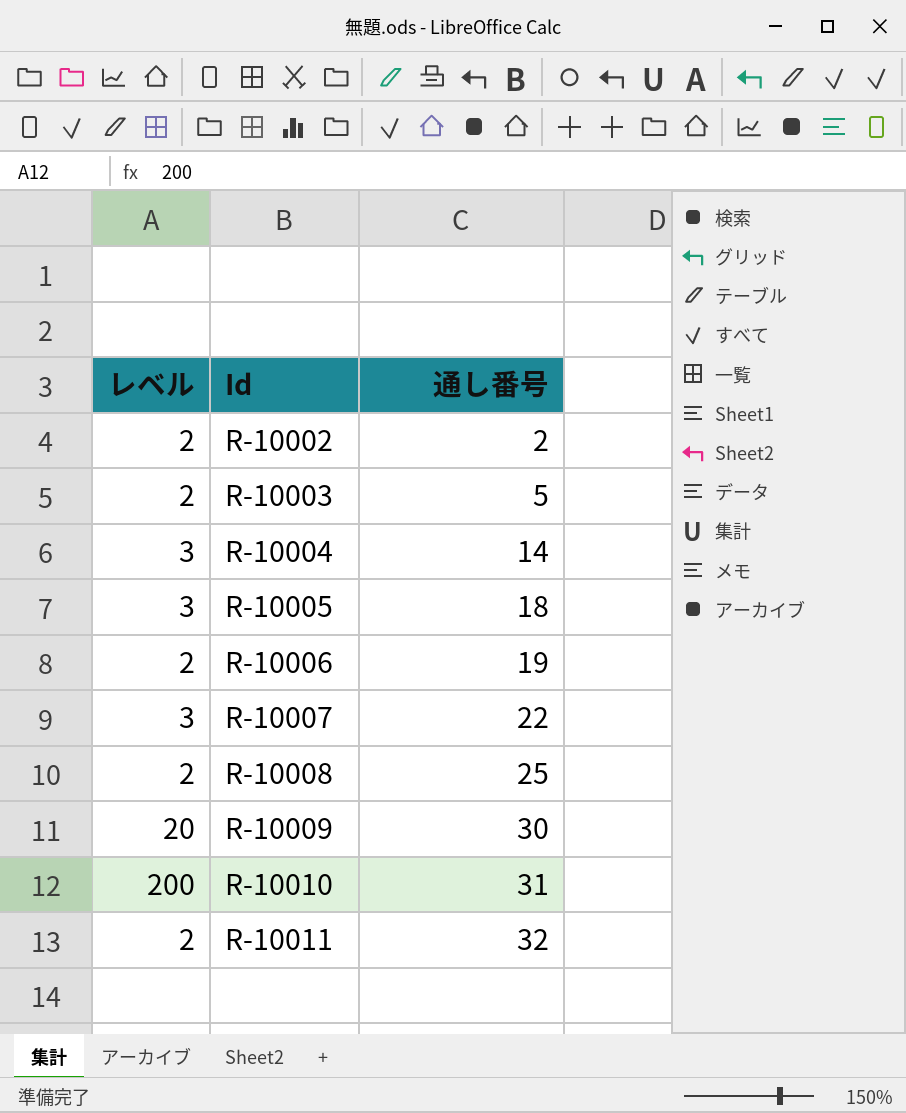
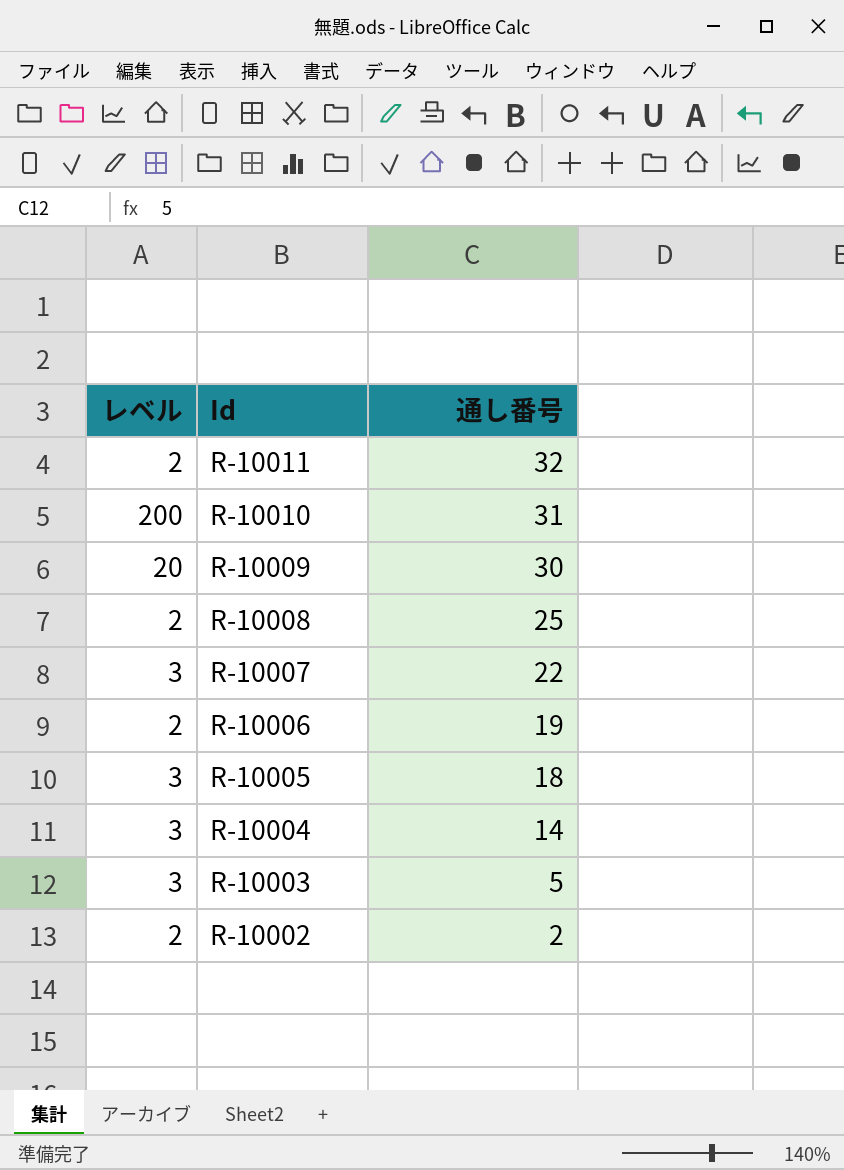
row order: Id ascending -> Id descending
R-10003 | レベル: 2 -> 3

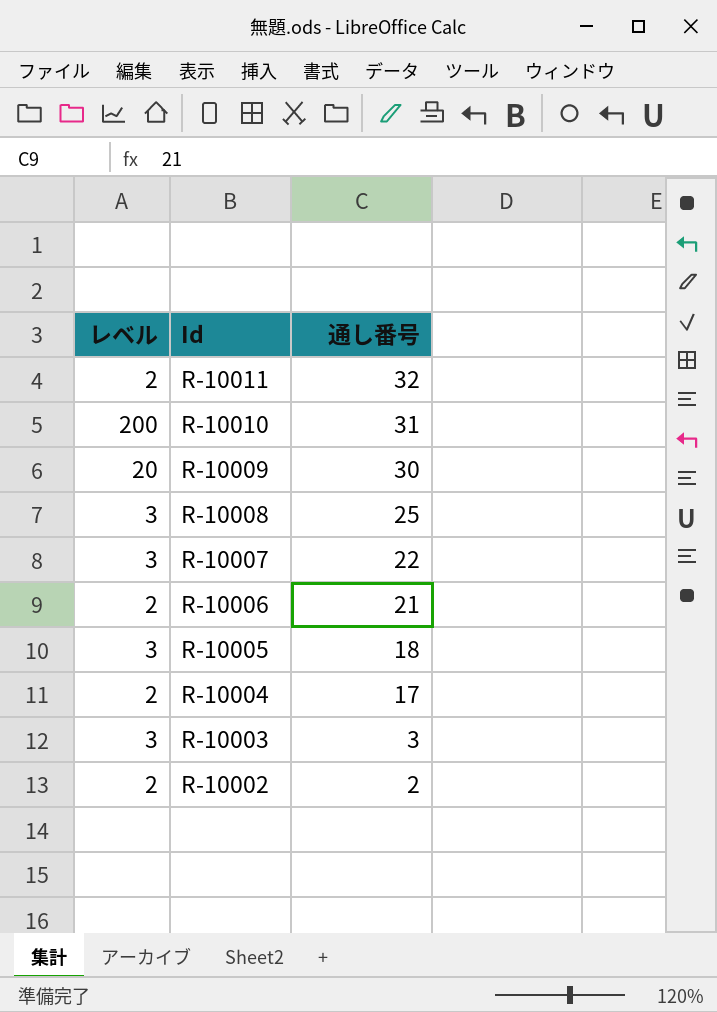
R-10008 | レベル: 2 -> 3
R-10006 | 通し番号: 19 -> 21
R-10004 | レベル: 3 -> 2
R-10004 | 通し番号: 14 -> 17
R-10003 | 通し番号: 5 -> 3

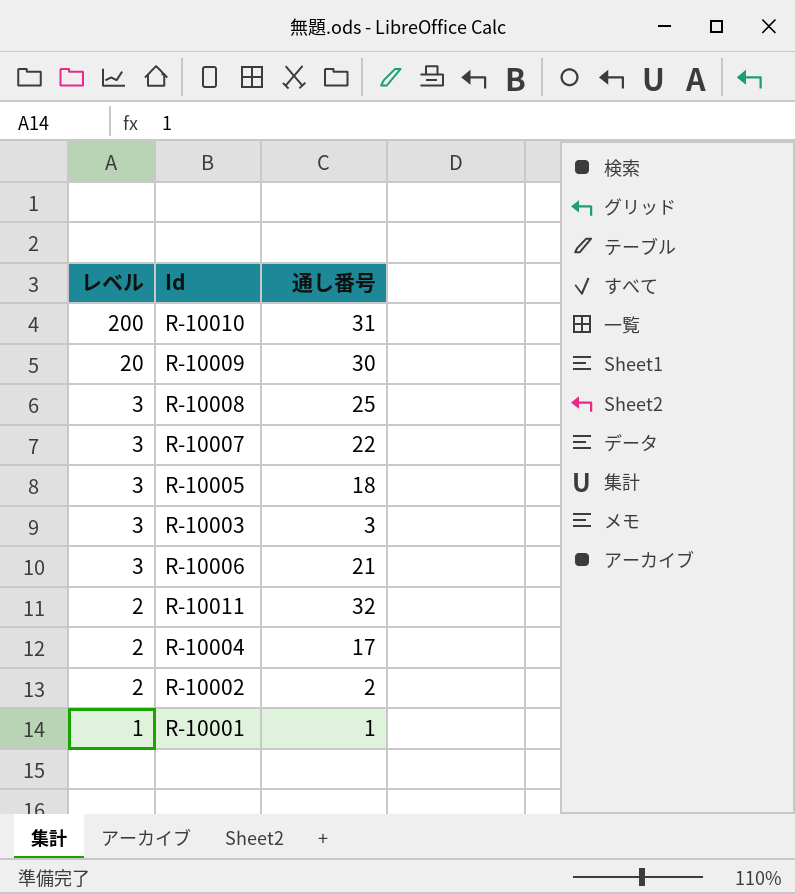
row order: Id descending -> レベル descending
R-10006 | レベル: 2 -> 3
row R-10001: none -> 1 | 1

